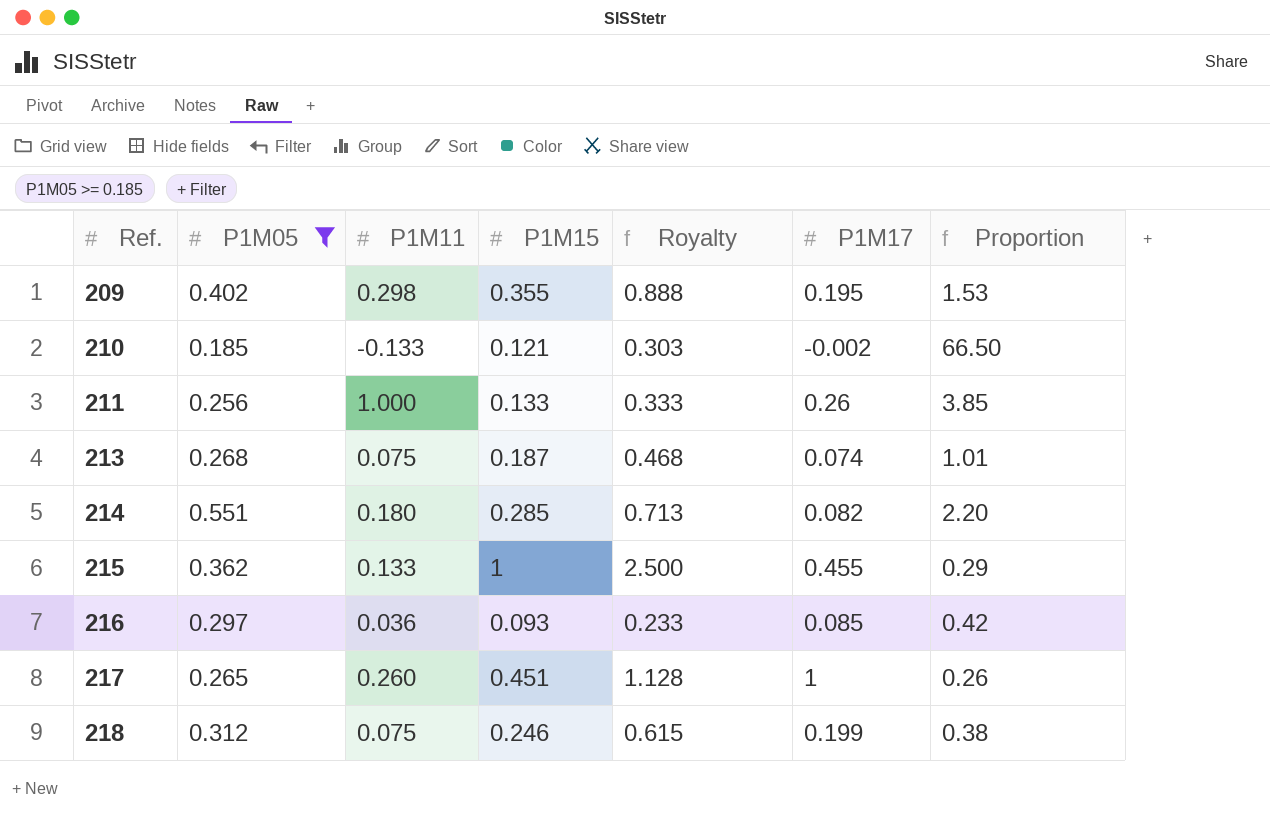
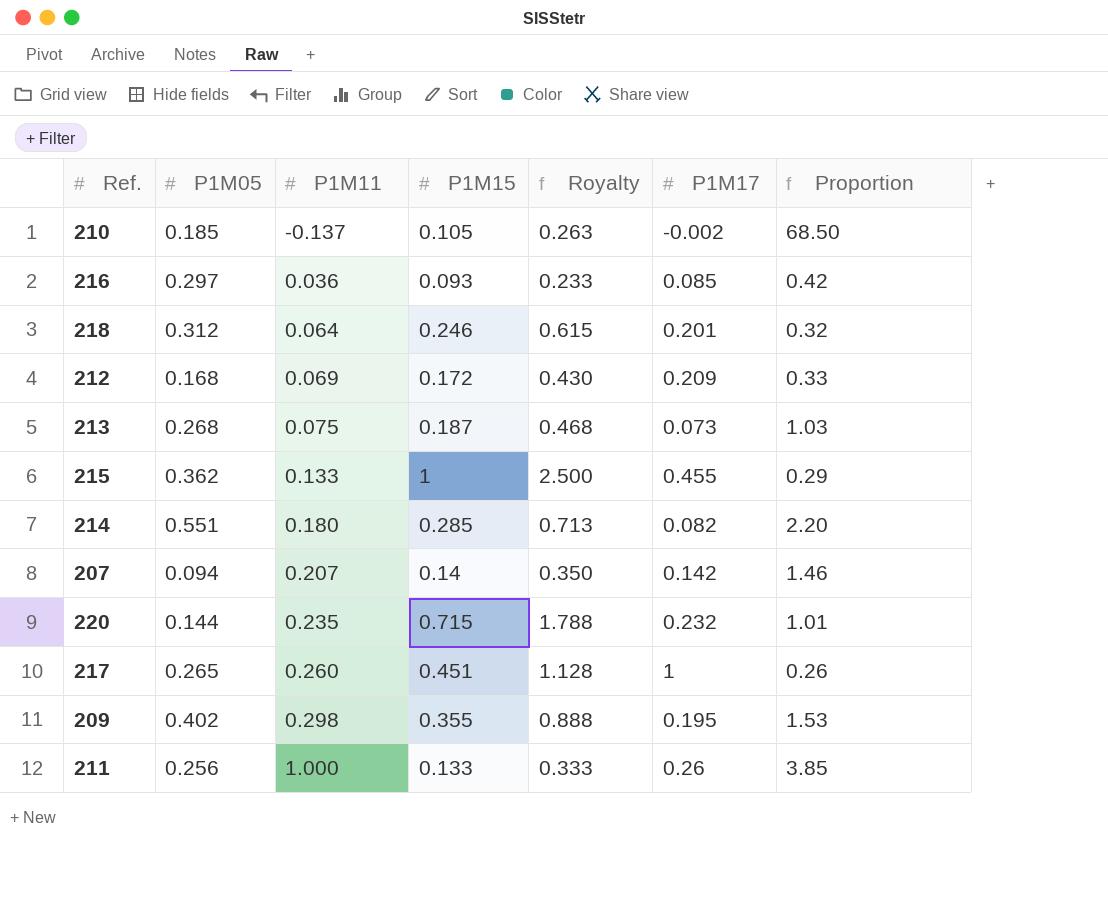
filter: P1M05 >= 0.185 -> none
row order: Ref. ascending -> P1M11 ascending
210 | P1M11: -0.133 -> -0.137
210 | P1M15: 0.121 -> 0.105
210 | Royalty: 0.303 -> 0.263
210 | Proportion: 66.50 -> 68.50
218 | P1M11: 0.075 -> 0.064
218 | P1M17: 0.199 -> 0.201
218 | Proportion: 0.38 -> 0.32
213 | P1M17: 0.074 -> 0.073
213 | Proportion: 1.01 -> 1.03

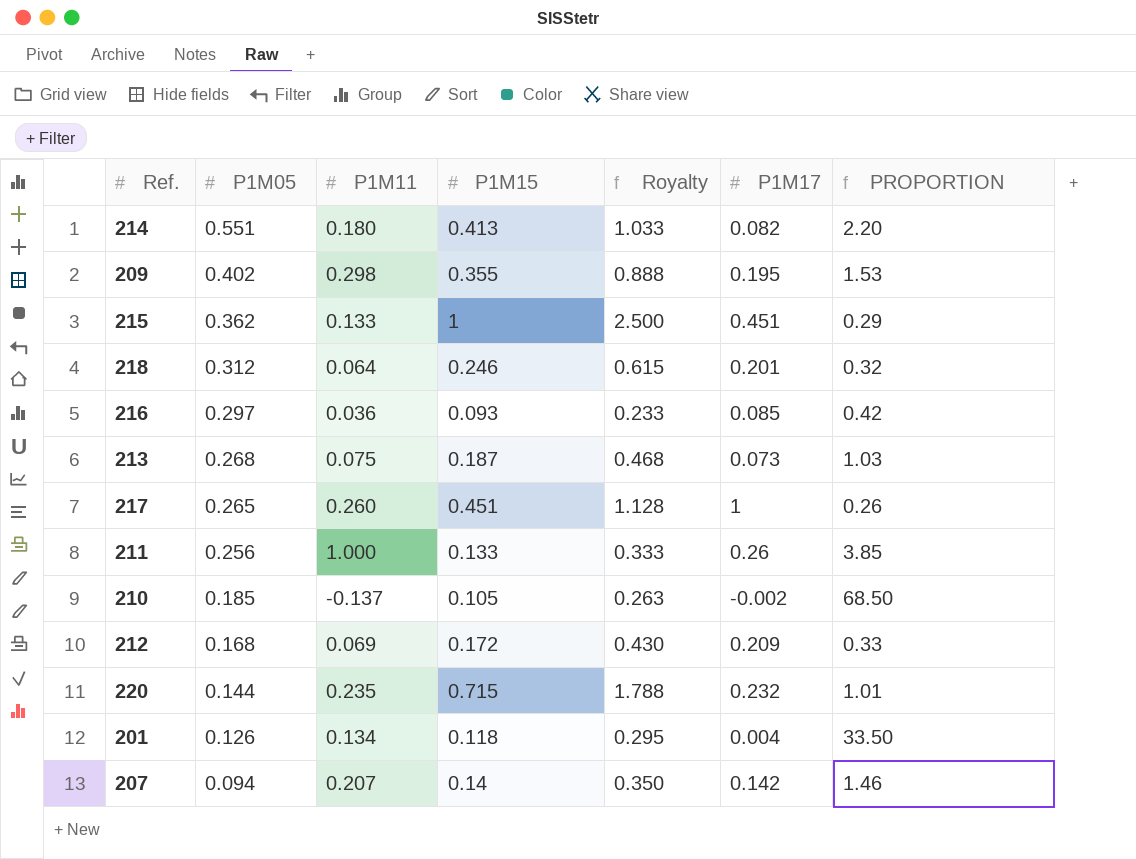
row order: P1M11 ascending -> P1M05 descending
column name: Proportion -> PROPORTION
214 | P1M15: 0.285 -> 0.413
214 | Royalty: 0.713 -> 1.033
215 | P1M17: 0.455 -> 0.451
row 201: none -> 0.126 | 0.134 | 0.118 | 0.295 | 0.004 | 33.50

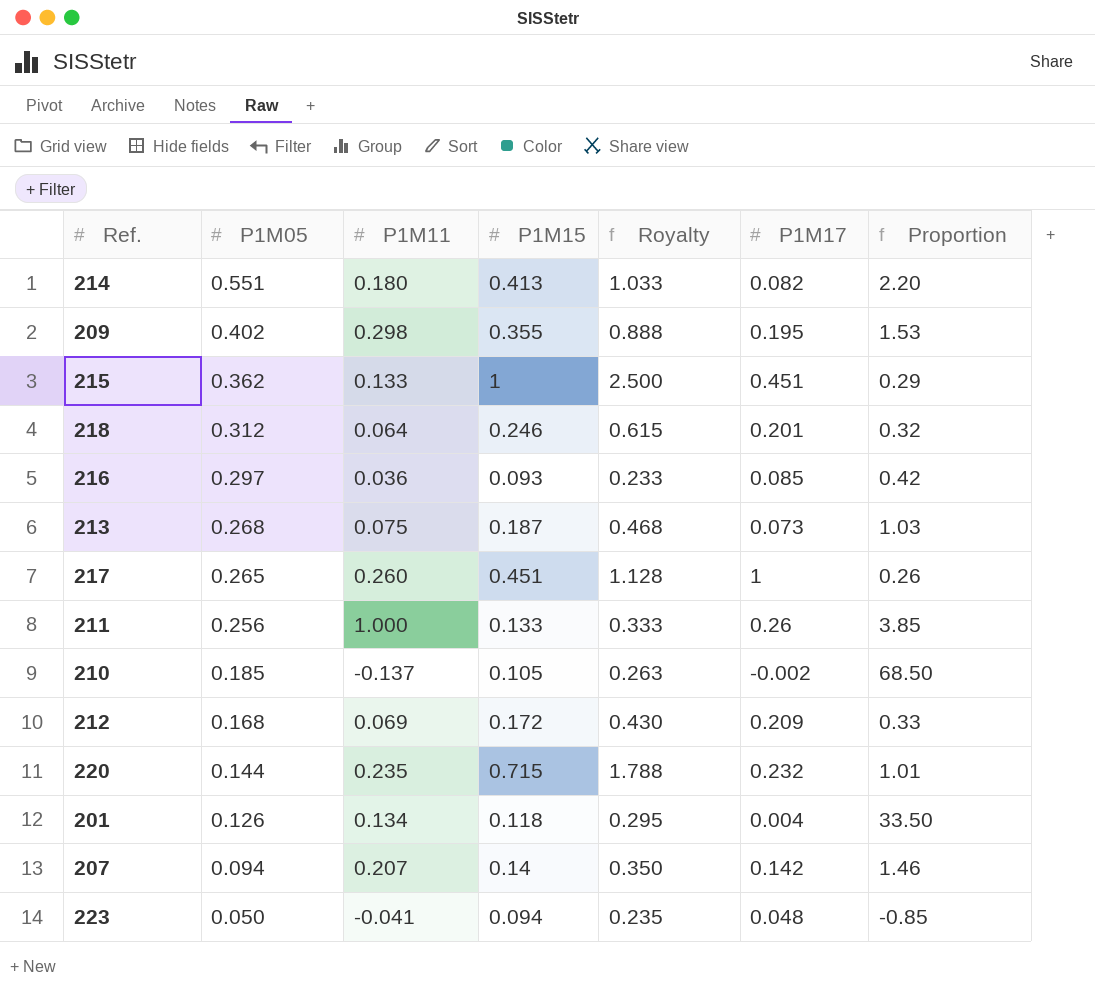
column name: PROPORTION -> Proportion
row 223: none -> 0.050 | -0.041 | 0.094 | 0.235 | 0.048 | -0.85

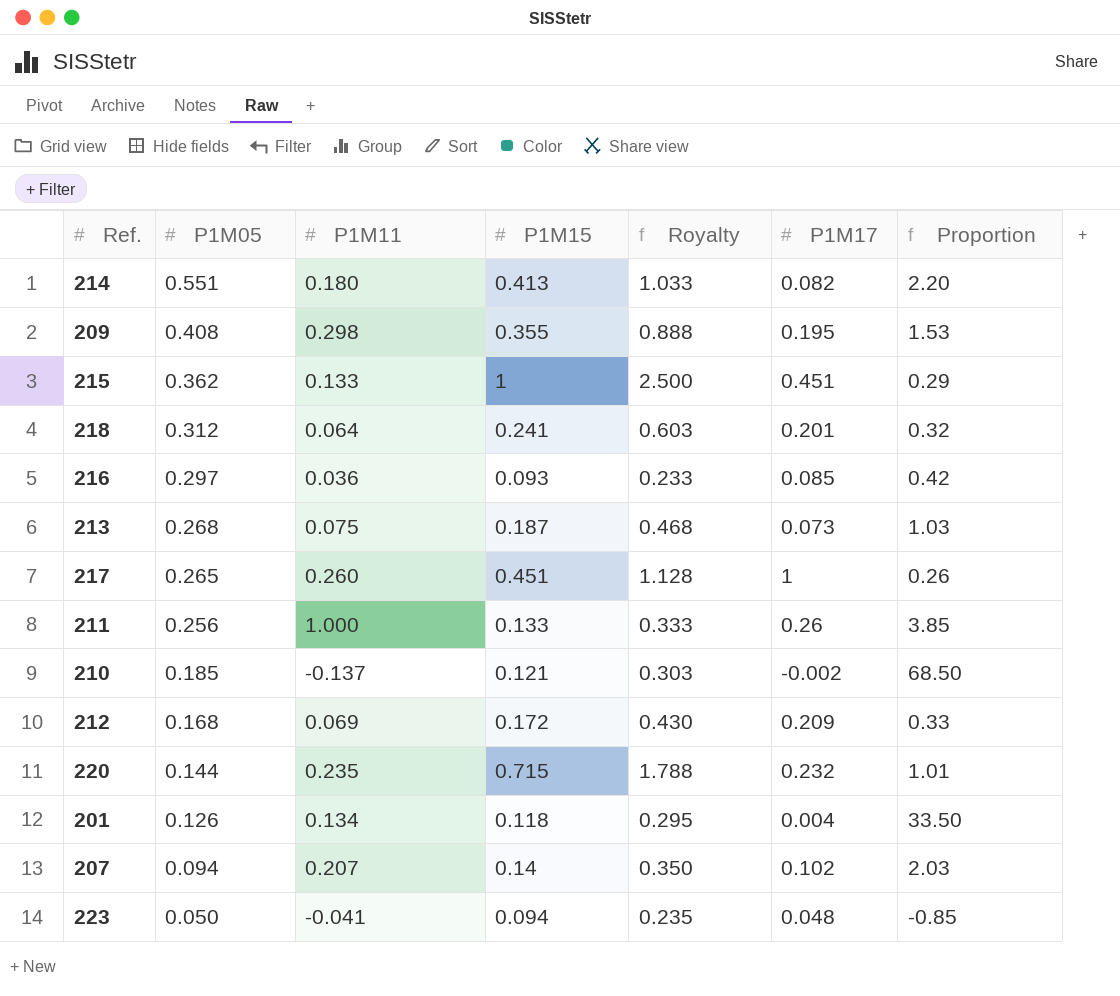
209 | P1M05: 0.402 -> 0.408
218 | P1M15: 0.246 -> 0.241
218 | Royalty: 0.615 -> 0.603
210 | P1M15: 0.105 -> 0.121
210 | Royalty: 0.263 -> 0.303
207 | P1M17: 0.142 -> 0.102
207 | Proportion: 1.46 -> 2.03

